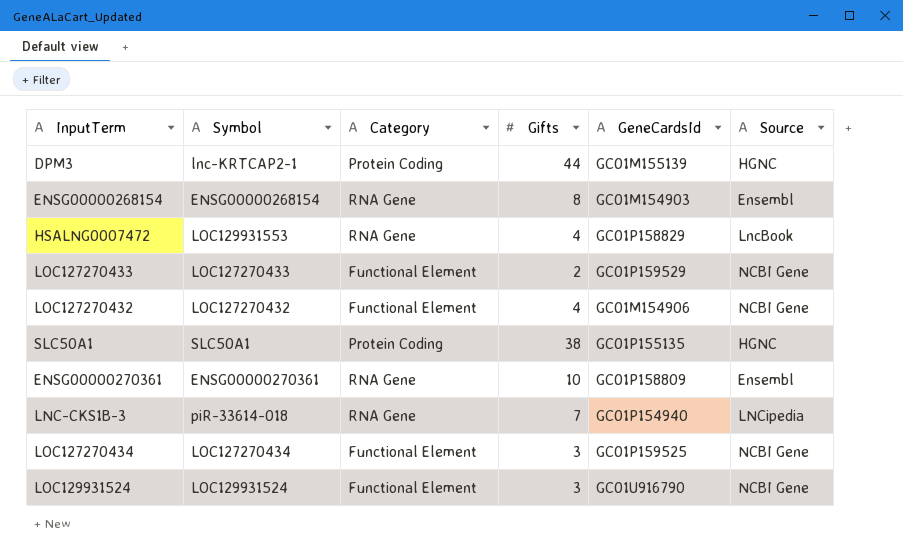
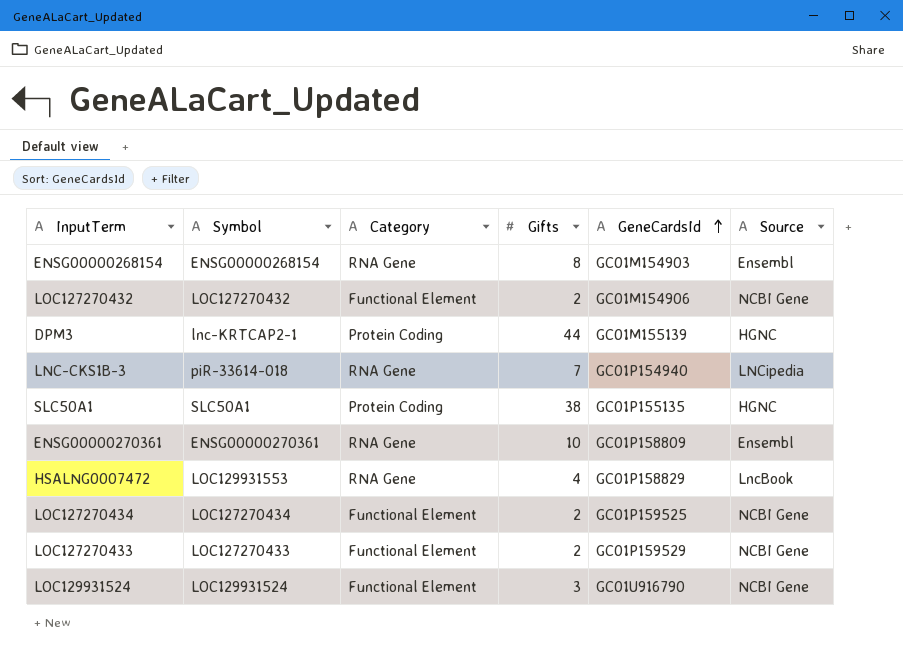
row order: none -> GeneCardsId ascending
LOC127270432 | Gifts: 4 -> 2
LOC127270434 | Gifts: 3 -> 2

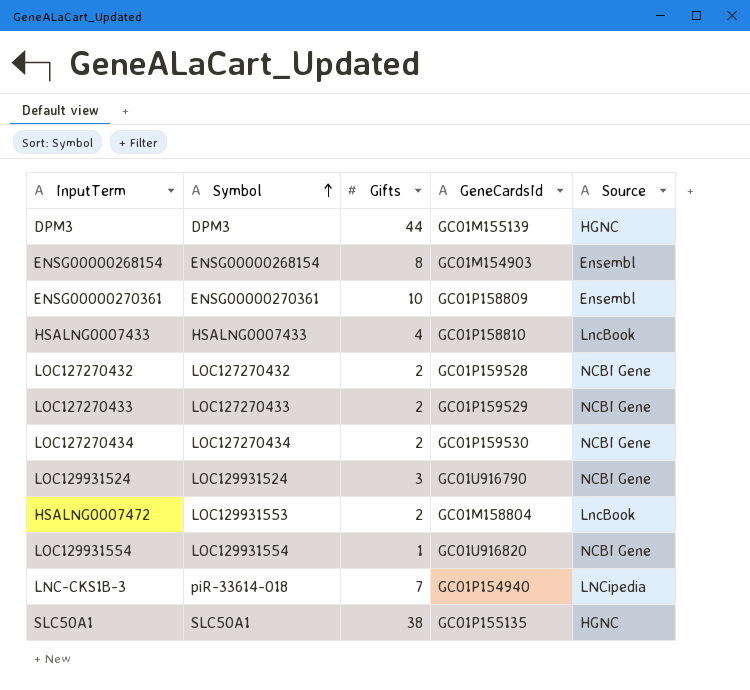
row order: GeneCardsId ascending -> Symbol ascending
column Category | position: 3 -> none
DPM3 | Symbol: lnc-KRTCAP2-1 -> DPM3
row HSALNG0007433: none -> HSALNG0007433 | 4 | GC01P158810 | LncBook
LOC127270432 | GeneCardsId: GC01M154906 -> GC01P159528
LOC127270434 | GeneCardsId: GC01P159525 -> GC01P159530
HSALNG0007472 | Gifts: 4 -> 2
HSALNG0007472 | GeneCardsId: GC01P158829 -> GC01M158804
row LOC129931554: none -> LOC129931554 | 1 | GC01U916820 | NCBI Gene

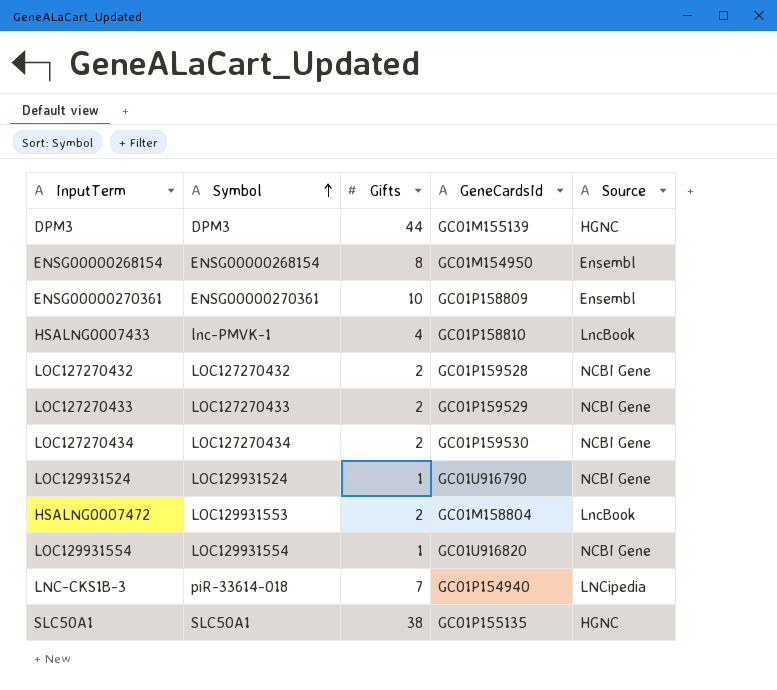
ENSG00000268154 | GeneCardsId: GC01M154903 -> GC01M154950
HSALNG0007433 | Symbol: HSALNG0007433 -> lnc-PMVK-1
LOC129931524 | Gifts: 3 -> 1

